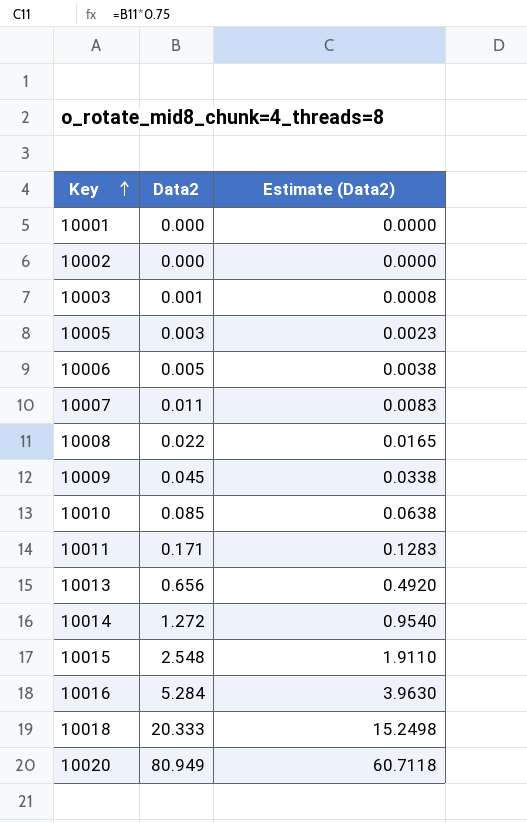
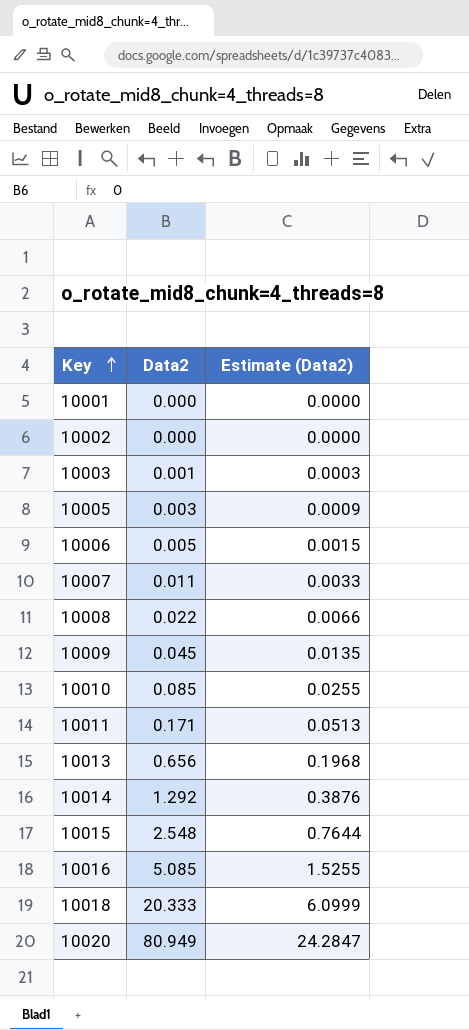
column Estimate (Data2) | formula: [Data2] * 0.75 -> [Data2] * 0.3
10014 | Data2: 1.272 -> 1.292
10016 | Data2: 5.284 -> 5.085

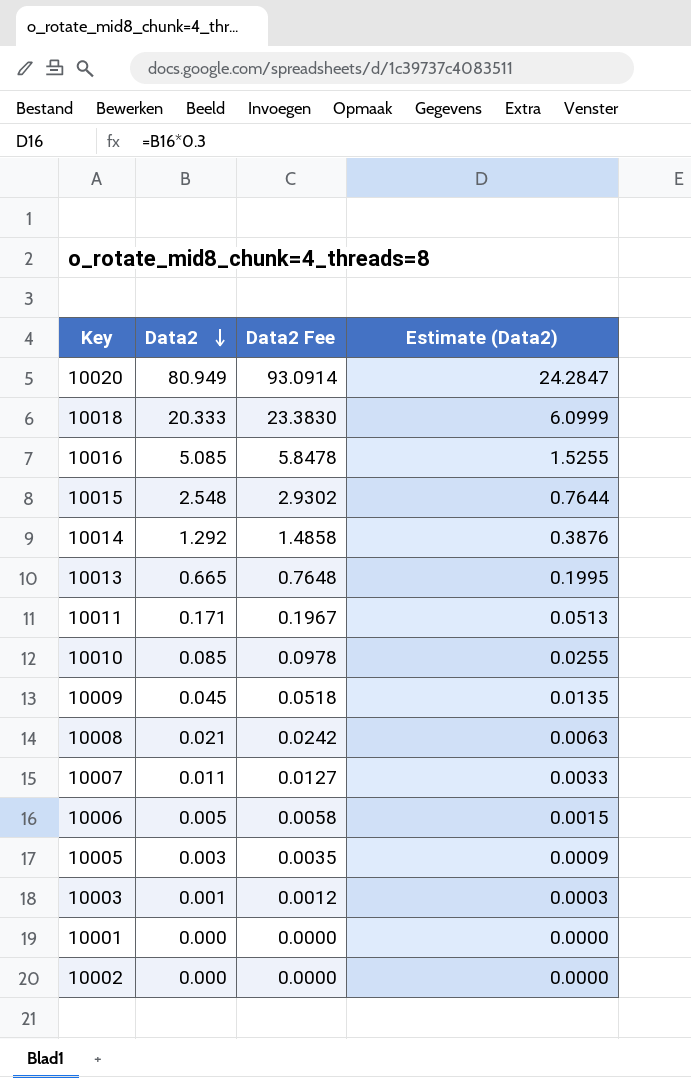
row order: Key ascending -> Data2 descending
column Data2 Fee | formula: none -> [Data2] * 1.15
10013 | Data2: 0.656 -> 0.665
10013 | Estimate (Data2): 0.1968 -> 0.1995
10008 | Data2: 0.022 -> 0.021
10008 | Estimate (Data2): 0.0066 -> 0.0063

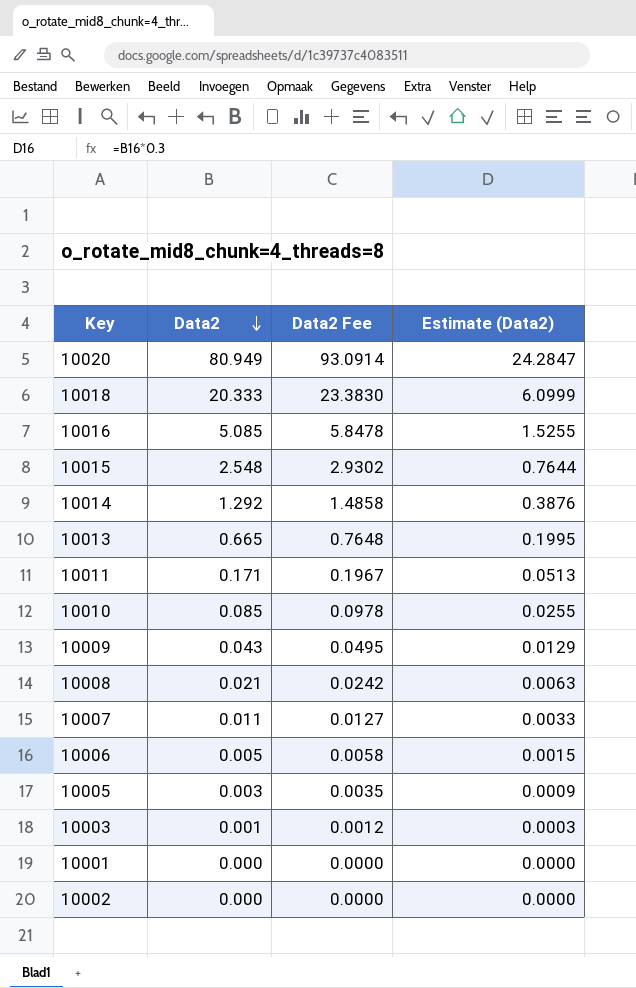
10009 | Data2: 0.045 -> 0.043
10009 | Data2 Fee: 0.0518 -> 0.0495
10009 | Estimate (Data2): 0.0135 -> 0.0129

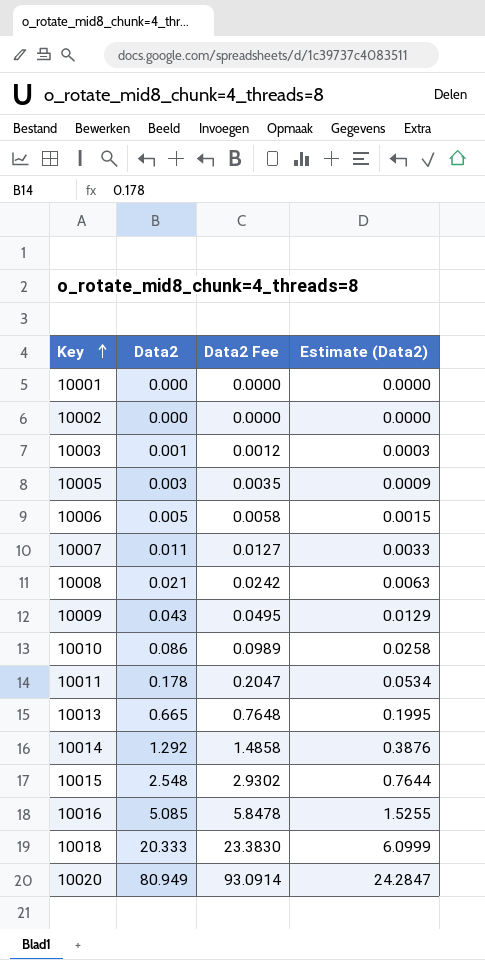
row order: Data2 descending -> Key ascending
10010 | Data2: 0.085 -> 0.086
10010 | Data2 Fee: 0.0978 -> 0.0989
10010 | Estimate (Data2): 0.0255 -> 0.0258
10011 | Data2: 0.171 -> 0.178
10011 | Data2 Fee: 0.1967 -> 0.2047
10011 | Estimate (Data2): 0.0513 -> 0.0534

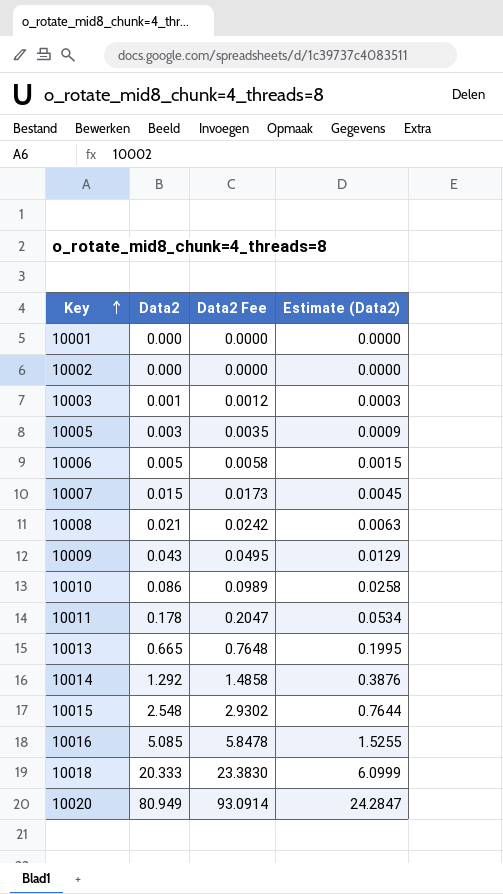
10007 | Data2: 0.011 -> 0.015
10007 | Data2 Fee: 0.0127 -> 0.0173
10007 | Estimate (Data2): 0.0033 -> 0.0045

